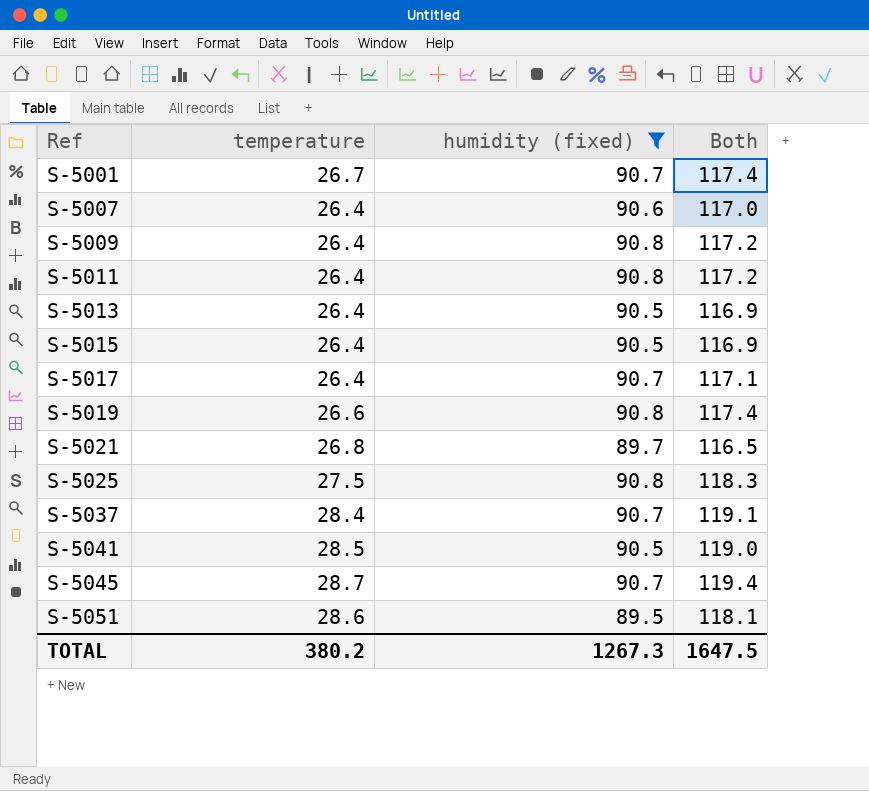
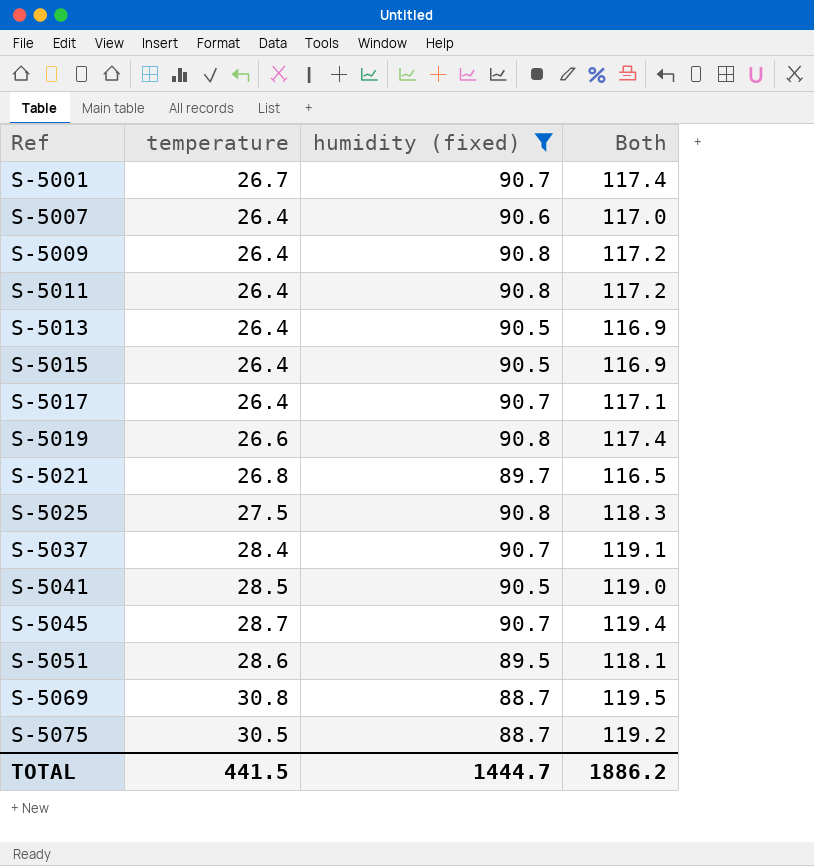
row S-5069: none -> 30.8 | 88.7 | 119.5
row S-5075: none -> 30.5 | 88.7 | 119.2
TOTAL | temperature: 380.2 -> 441.5
TOTAL | humidity (fixed): 1267.3 -> 1444.7
TOTAL | Both: 1647.5 -> 1886.2

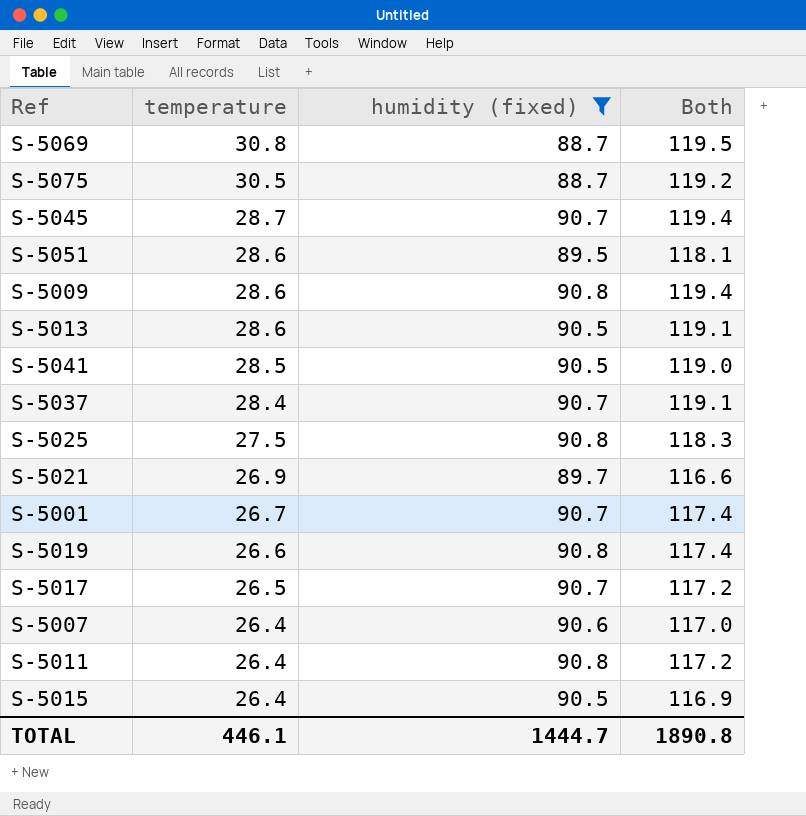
row order: Ref ascending -> temperature descending
S-5009 | temperature: 26.4 -> 28.6
S-5009 | Both: 117.2 -> 119.4
S-5013 | temperature: 26.4 -> 28.6
S-5013 | Both: 116.9 -> 119.1
S-5021 | temperature: 26.8 -> 26.9
S-5021 | Both: 116.5 -> 116.6
S-5017 | temperature: 26.4 -> 26.5
S-5017 | Both: 117.1 -> 117.2
TOTAL | temperature: 441.5 -> 446.1
TOTAL | Both: 1886.2 -> 1890.8

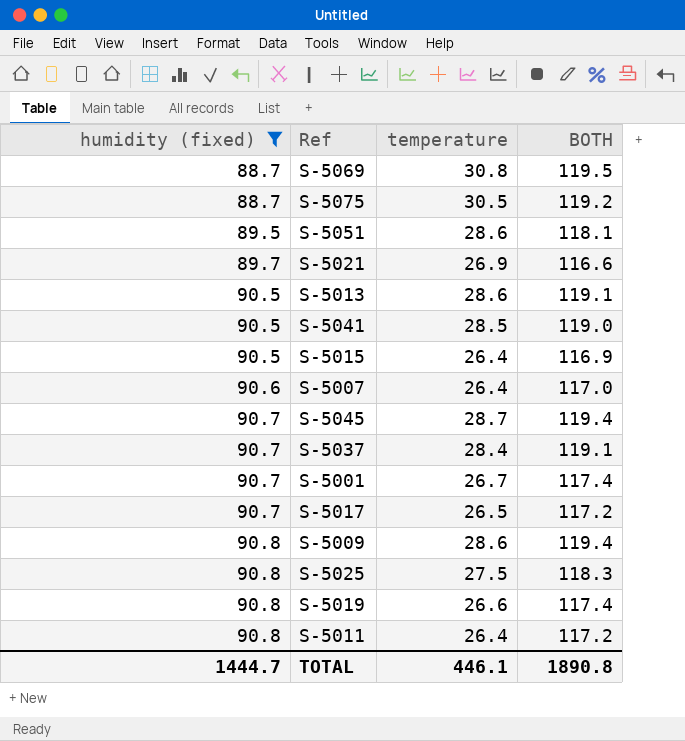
row order: temperature descending -> humidity (fixed) ascending
column humidity (fixed) | position: 3 -> 1
column name: Both -> BOTH

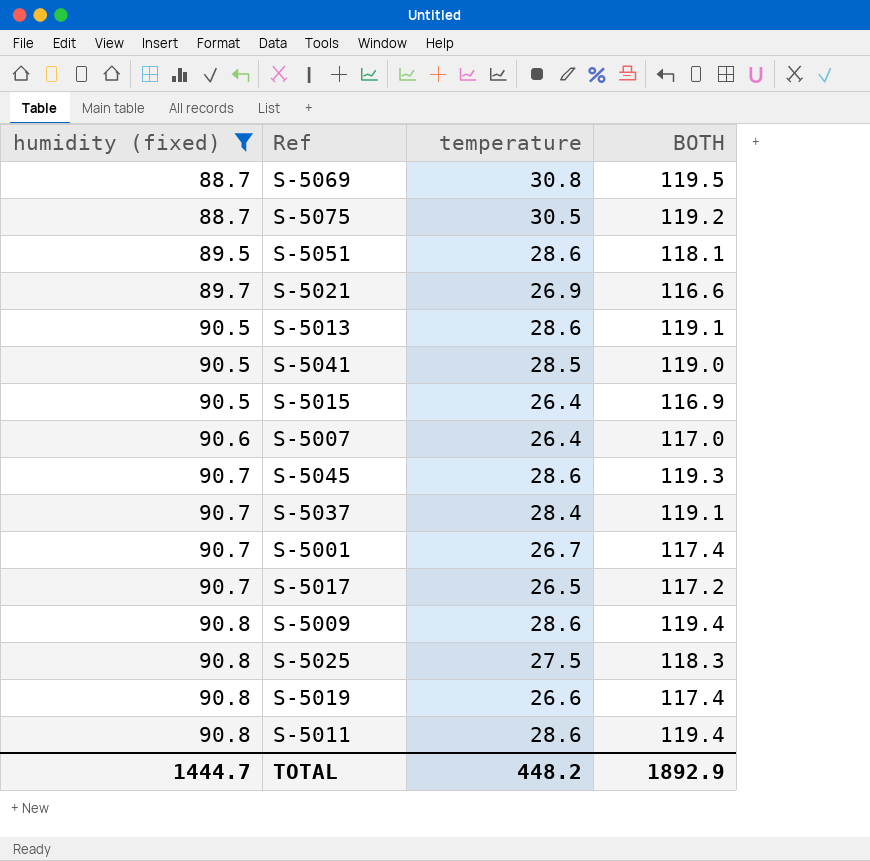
S-5045 | temperature: 28.7 -> 28.6
S-5045 | BOTH: 119.4 -> 119.3
S-5011 | temperature: 26.4 -> 28.6
S-5011 | BOTH: 117.2 -> 119.4
TOTAL | temperature: 446.1 -> 448.2
TOTAL | BOTH: 1890.8 -> 1892.9

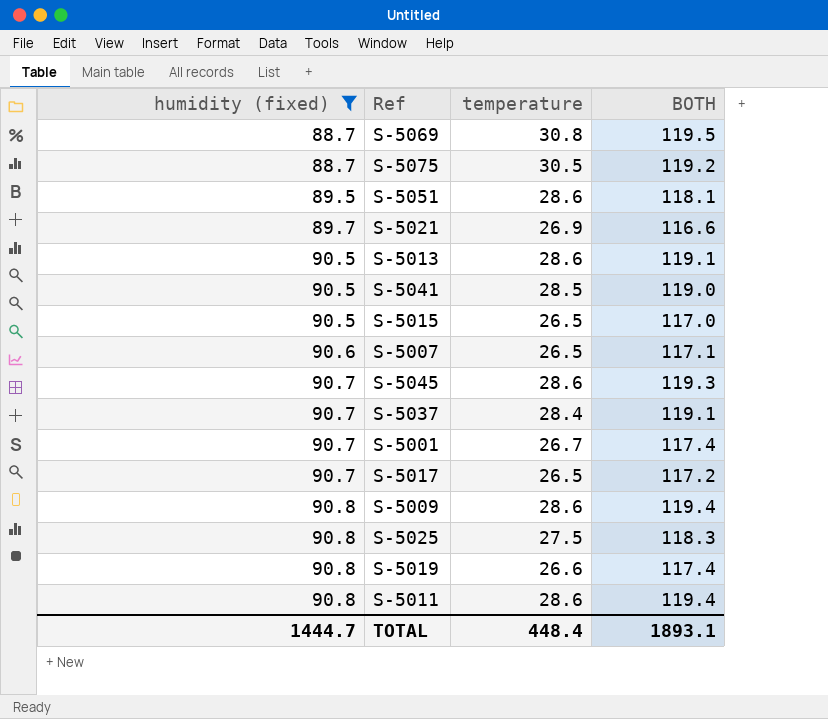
S-5015 | temperature: 26.4 -> 26.5
S-5015 | BOTH: 116.9 -> 117.0
S-5007 | temperature: 26.4 -> 26.5
S-5007 | BOTH: 117.0 -> 117.1
TOTAL | temperature: 448.2 -> 448.4
TOTAL | BOTH: 1892.9 -> 1893.1

